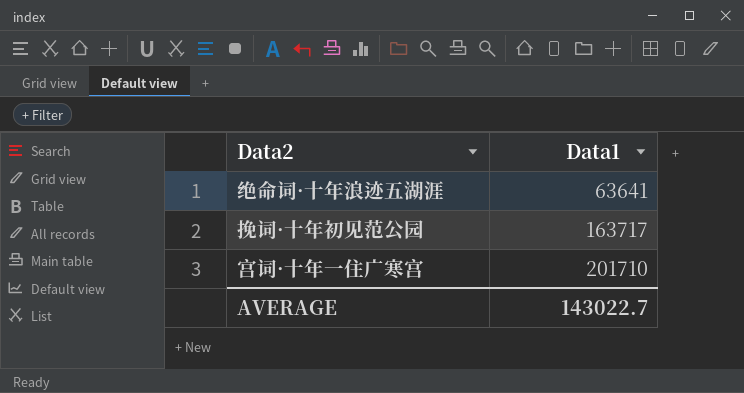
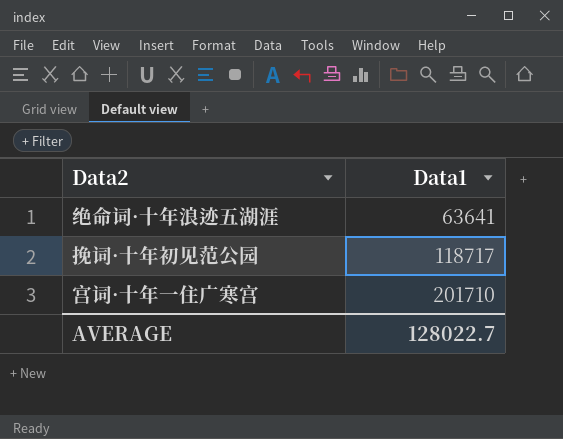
挽词·十年初见范公园 | Data1: 163717 -> 118717
AVERAGE | Data1: 143022.7 -> 128022.7

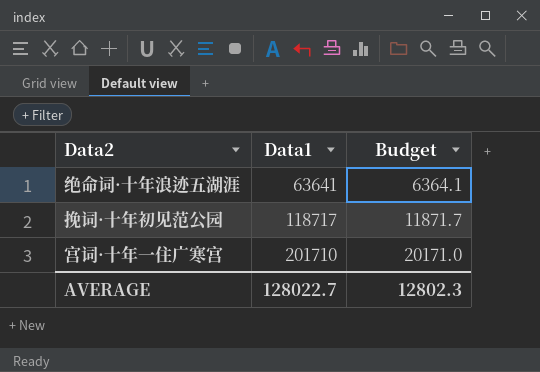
column Budget | formula: none -> [Data1] * 0.1

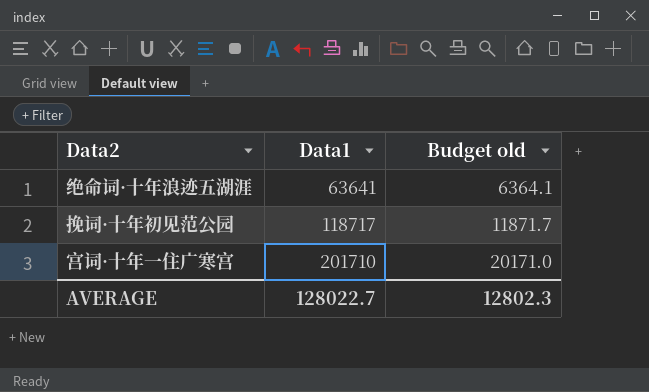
column name: Budget -> Budget old

